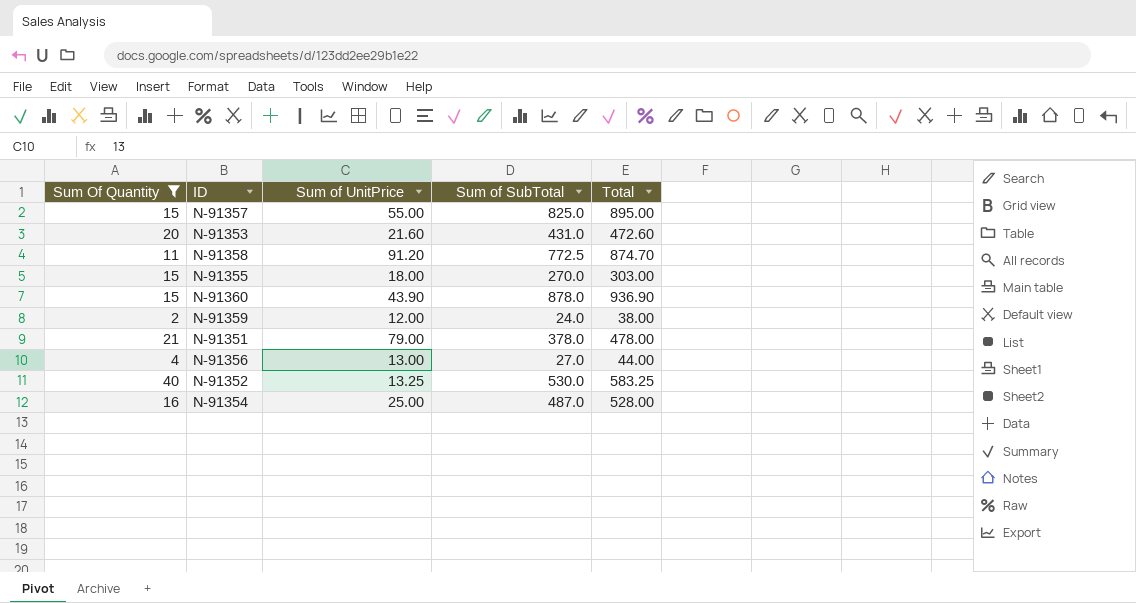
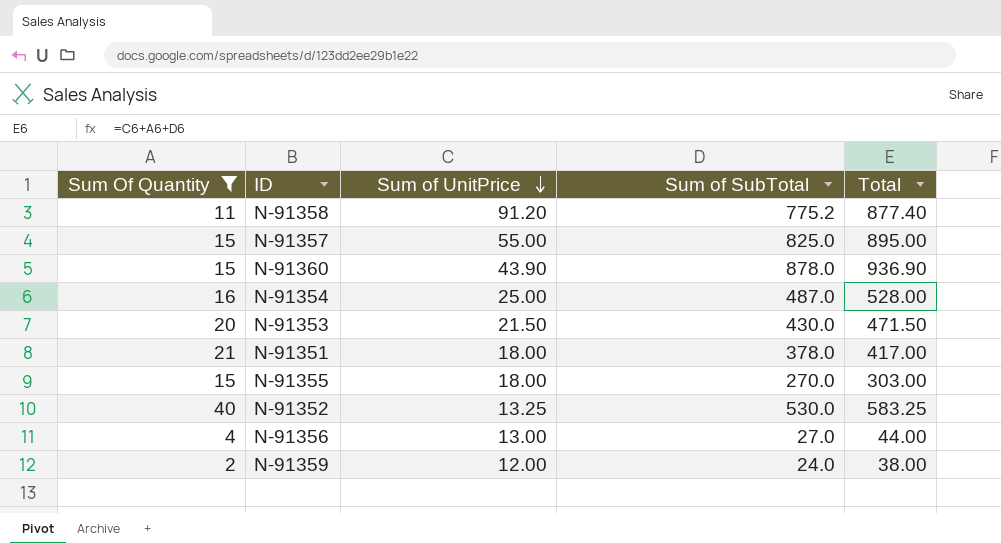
row order: none -> Sum of UnitPrice descending
N-91358 | Sum of SubTotal: 772.5 -> 775.2
N-91358 | Total: 874.70 -> 877.40
N-91353 | Sum of UnitPrice: 21.60 -> 21.50
N-91353 | Sum of SubTotal: 431.0 -> 430.0
N-91353 | Total: 472.60 -> 471.50
N-91351 | Sum of UnitPrice: 79.00 -> 18.00
N-91351 | Total: 478.00 -> 417.00

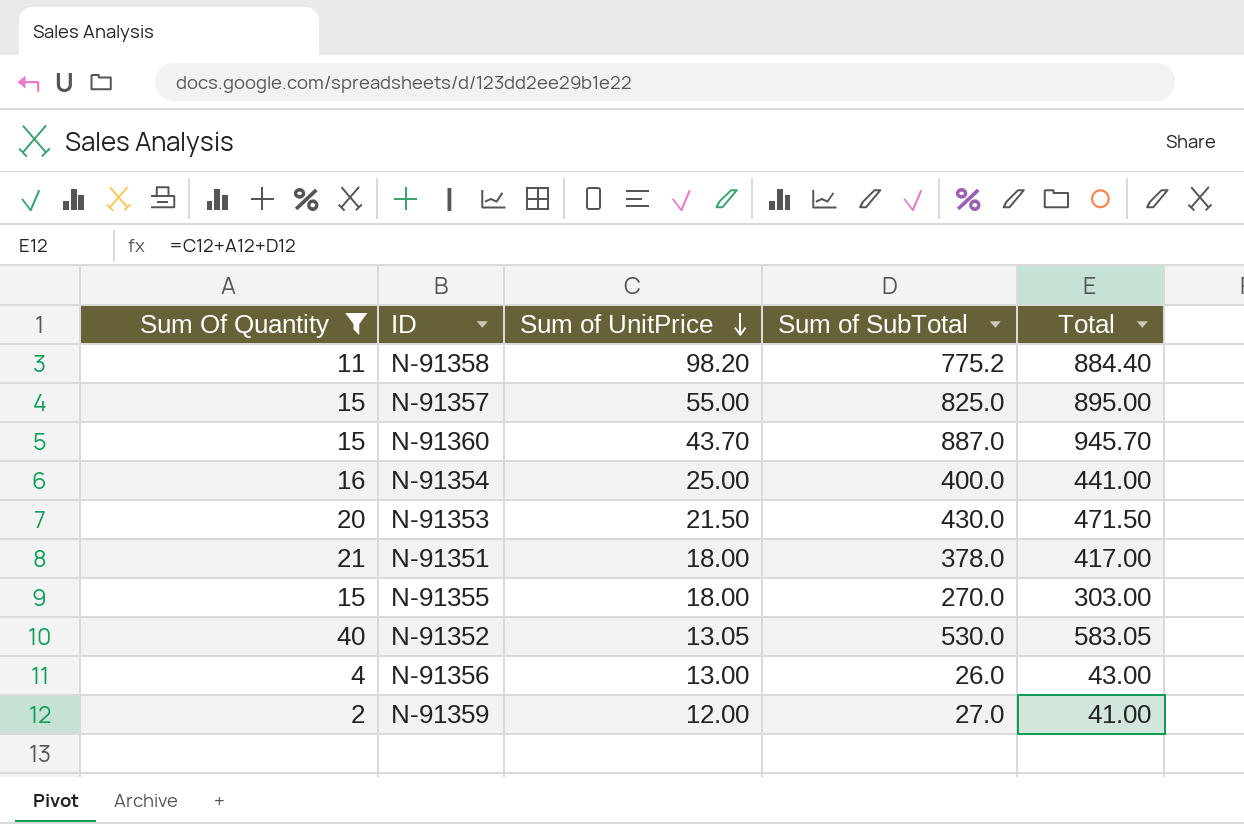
N-91358 | Sum of UnitPrice: 91.20 -> 98.20
N-91358 | Total: 877.40 -> 884.40
N-91360 | Sum of UnitPrice: 43.90 -> 43.70
N-91360 | Sum of SubTotal: 878.0 -> 887.0
N-91360 | Total: 936.90 -> 945.70
N-91354 | Sum of SubTotal: 487.0 -> 400.0
N-91354 | Total: 528.00 -> 441.00
N-91352 | Sum of UnitPrice: 13.25 -> 13.05
N-91352 | Total: 583.25 -> 583.05
N-91356 | Sum of SubTotal: 27.0 -> 26.0
N-91356 | Total: 44.00 -> 43.00
N-91359 | Sum of SubTotal: 24.0 -> 27.0
N-91359 | Total: 38.00 -> 41.00

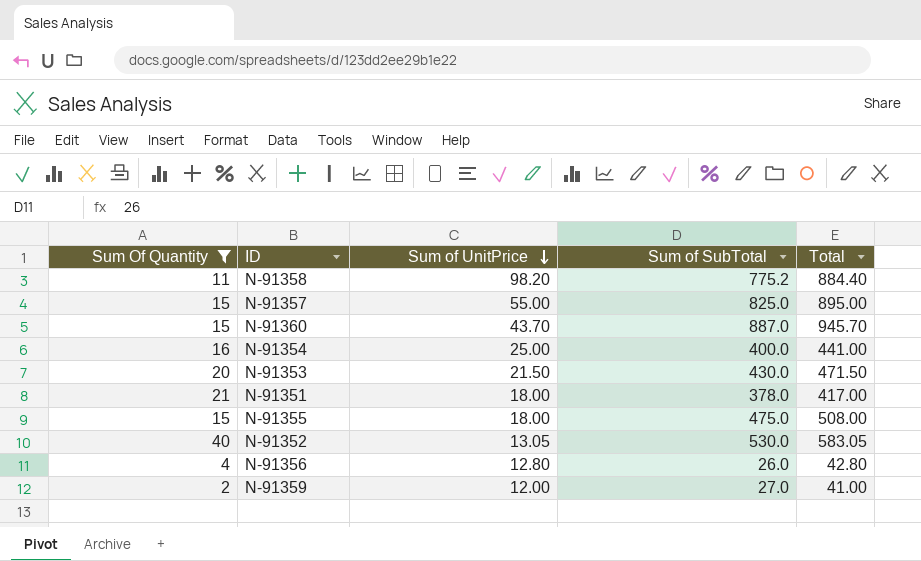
N-91355 | Sum of SubTotal: 270.0 -> 475.0
N-91355 | Total: 303.00 -> 508.00
N-91356 | Sum of UnitPrice: 13.00 -> 12.80
N-91356 | Total: 43.00 -> 42.80

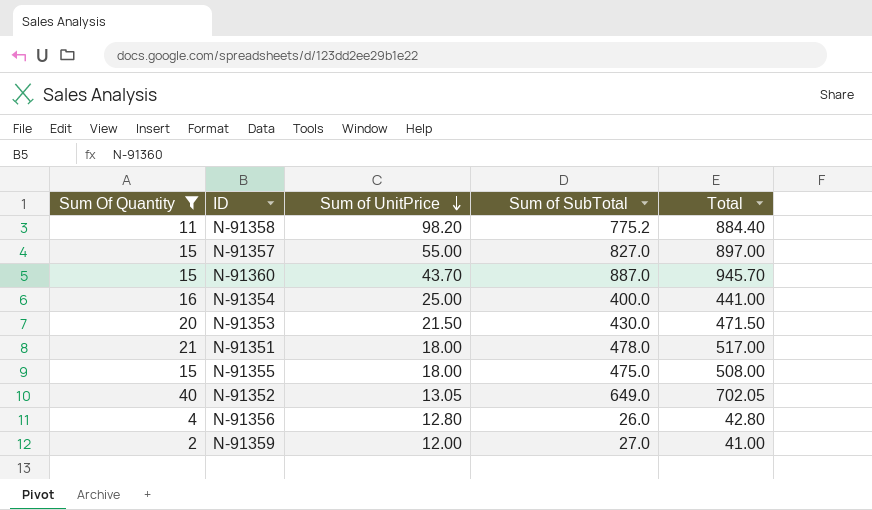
N-91357 | Sum of SubTotal: 825.0 -> 827.0
N-91357 | Total: 895.00 -> 897.00
N-91351 | Sum of SubTotal: 378.0 -> 478.0
N-91351 | Total: 417.00 -> 517.00
N-91352 | Sum of SubTotal: 530.0 -> 649.0
N-91352 | Total: 583.05 -> 702.05

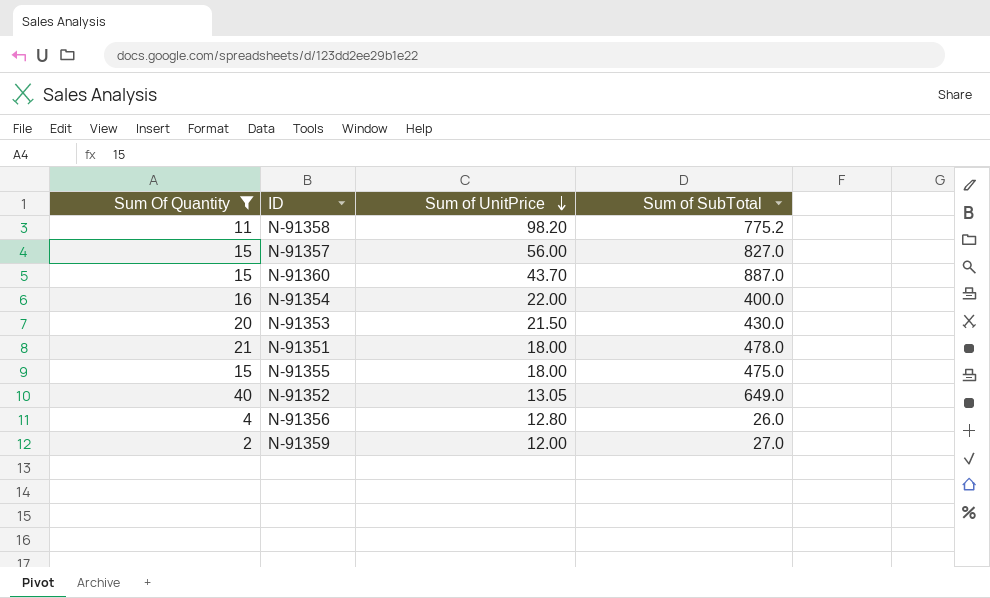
column Total | formula: [Sum Of Quantity] + [Sum of UnitPrice] + [Sum of SubTotal] -> none
N-91357 | Sum of UnitPrice: 55.00 -> 56.00
N-91354 | Sum of UnitPrice: 25.00 -> 22.00

